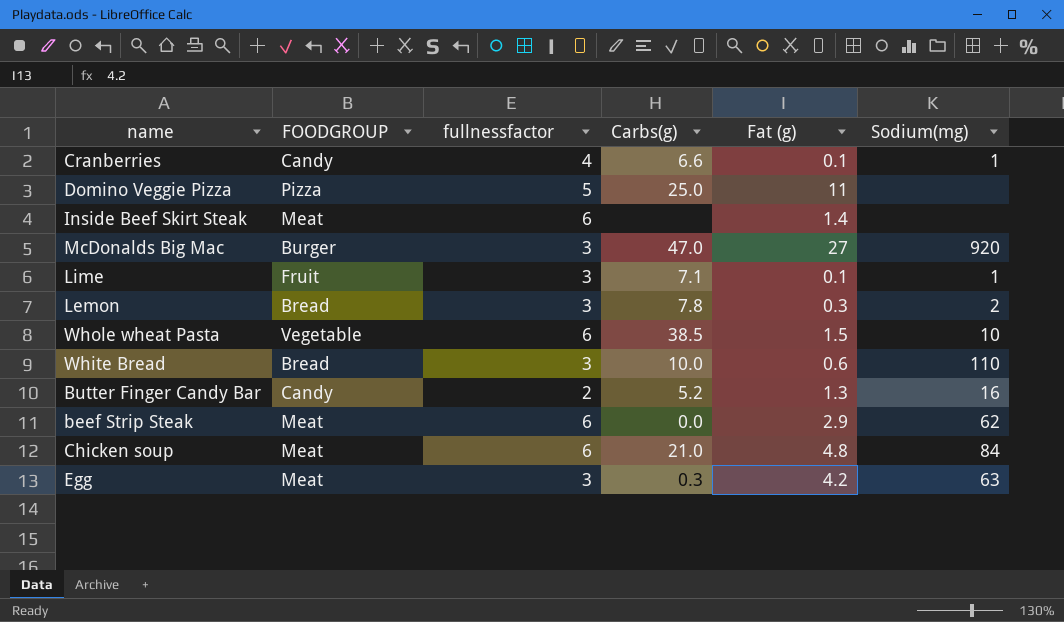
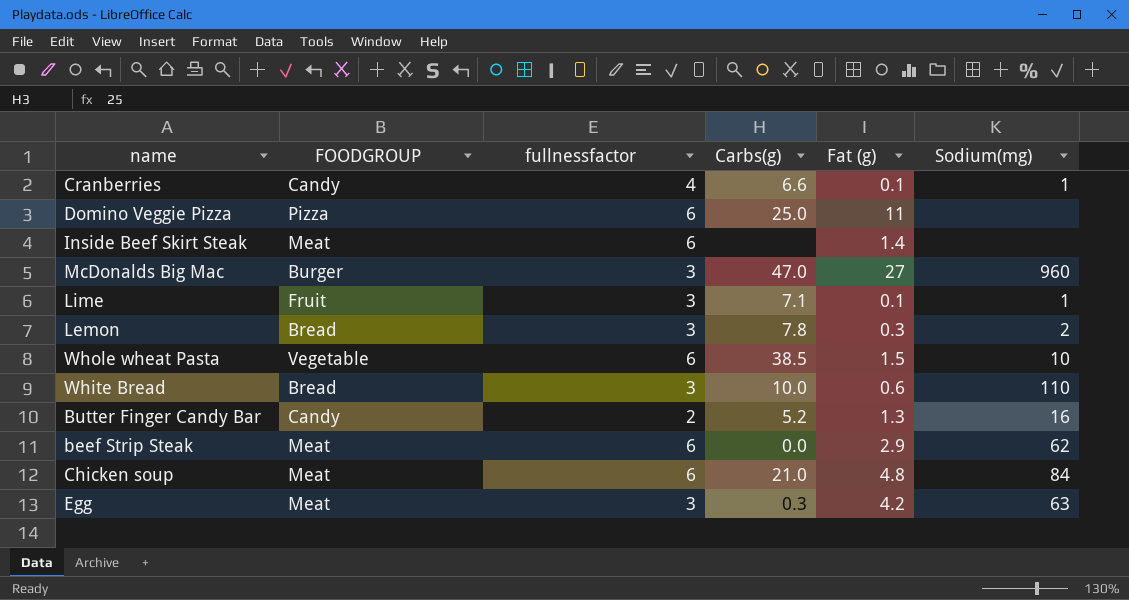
Domino Veggie Pizza | fullnessfactor: 5 -> 6
McDonalds Big Mac | Sodium(mg): 920 -> 960

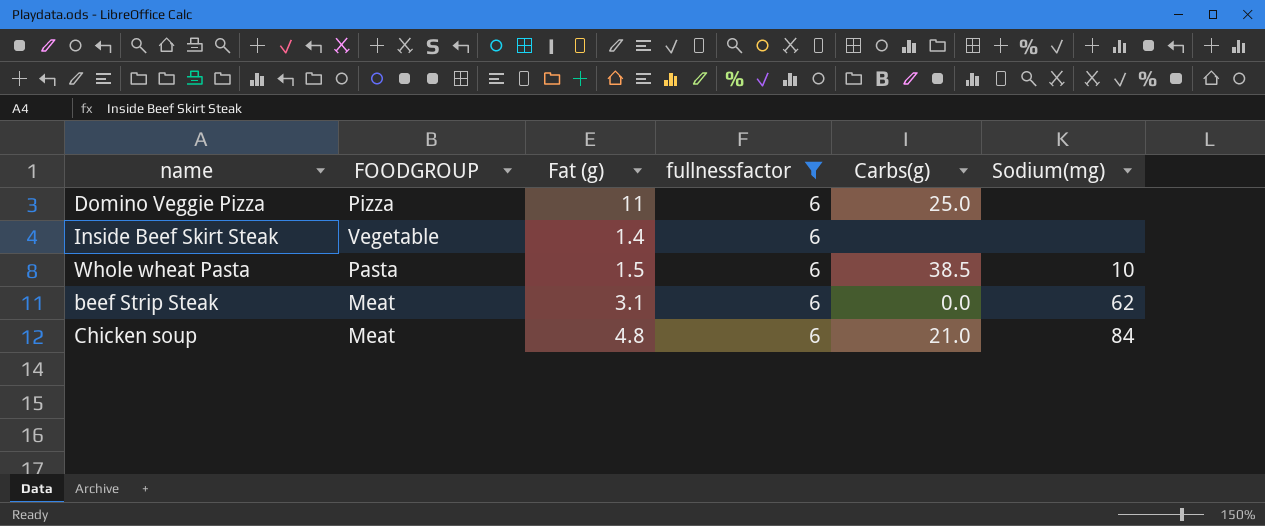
filter: none -> fullnessfactor = 6
column Fat (g) | position: 5 -> 3
Inside Beef Skirt Steak | FOODGROUP: Meat -> Vegetable
Whole wheat Pasta | FOODGROUP: Vegetable -> Pasta
beef Strip Steak | Fat (g): 2.9 -> 3.1

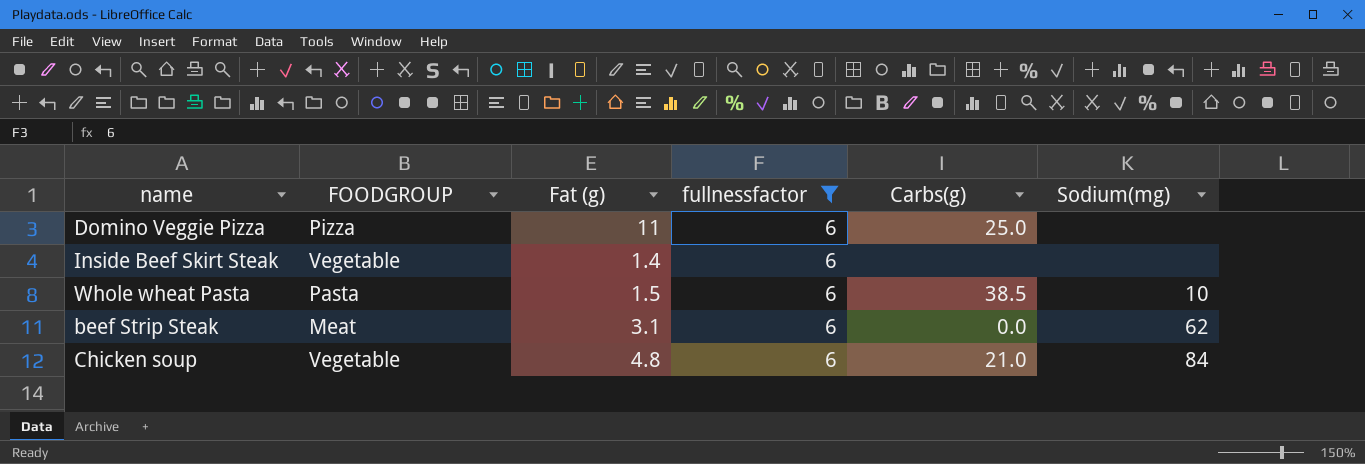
Chicken soup | FOODGROUP: Meat -> Vegetable

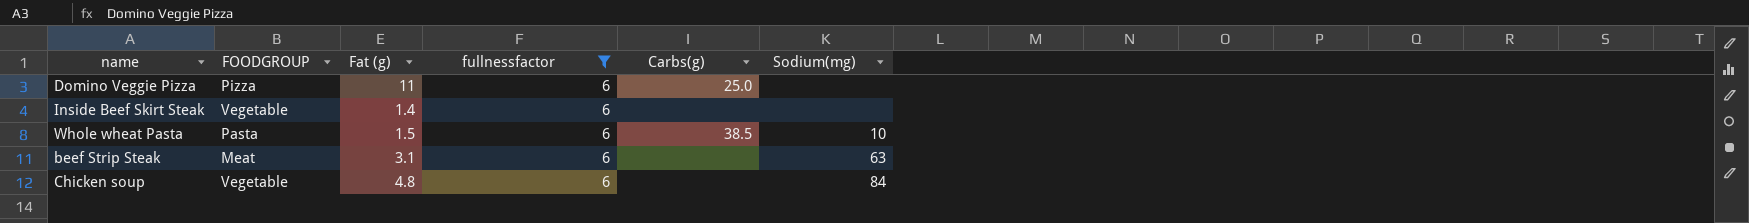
beef Strip Steak | Carbs(g): 0.0 -> none
beef Strip Steak | Sodium(mg): 62 -> 63
Chicken soup | Carbs(g): 21.0 -> none

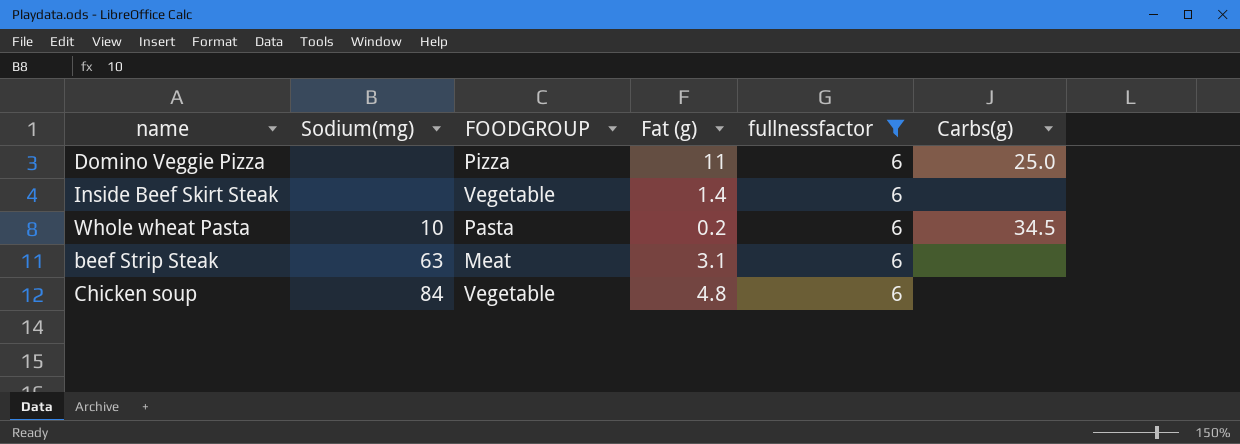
column Sodium(mg) | position: 6 -> 2
Whole wheat Pasta | Fat (g): 1.5 -> 0.2
Whole wheat Pasta | Carbs(g): 38.5 -> 34.5

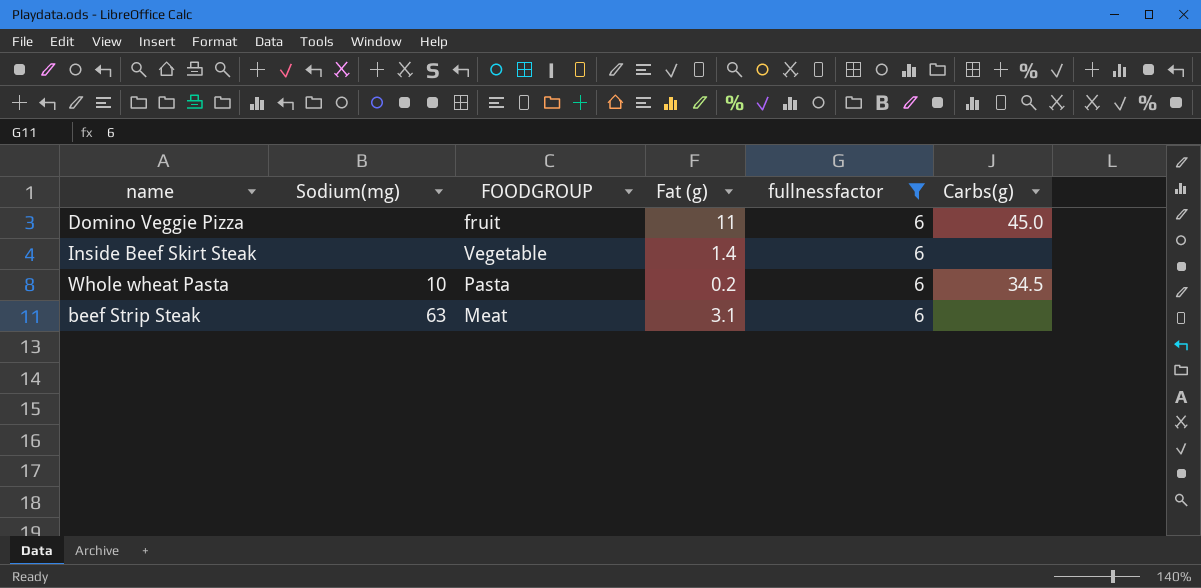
row Chicken soup: 84 | Vegetable | 4.8 | 6 | none -> none
Domino Veggie Pizza | FOODGROUP: Pizza -> fruit
Domino Veggie Pizza | Carbs(g): 25.0 -> 45.0

